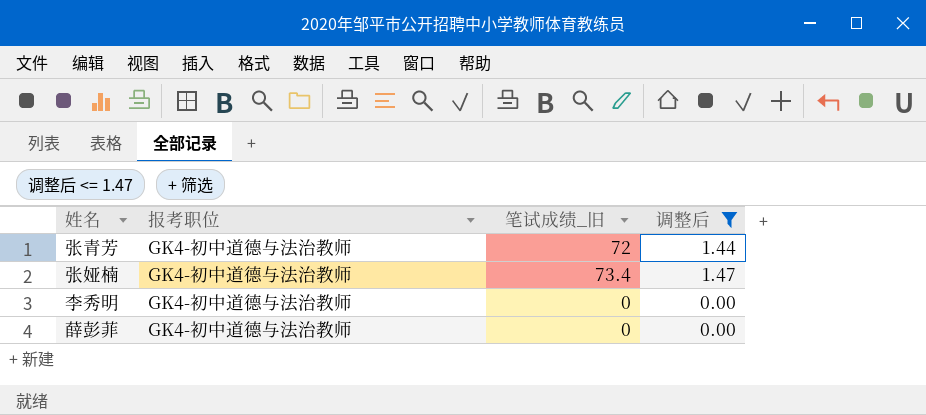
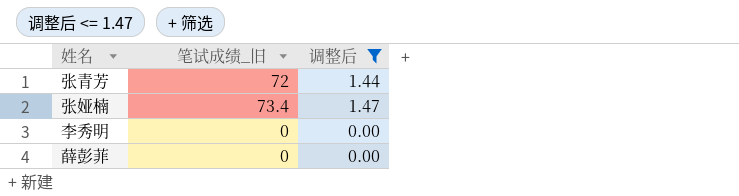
column 报考职位 | position: 2 -> none

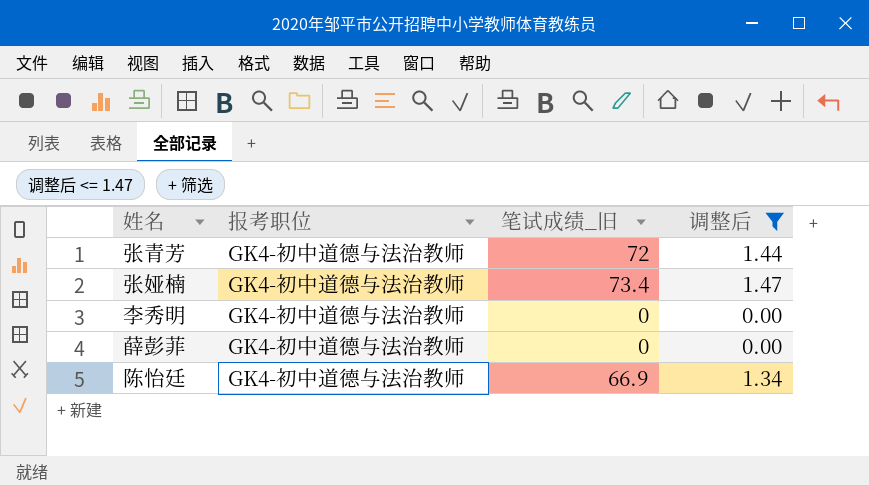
column 报考职位 | position: none -> 2
row 陈怡廷: none -> GK4-初中道德与法治教师 | 66.9 | 1.34

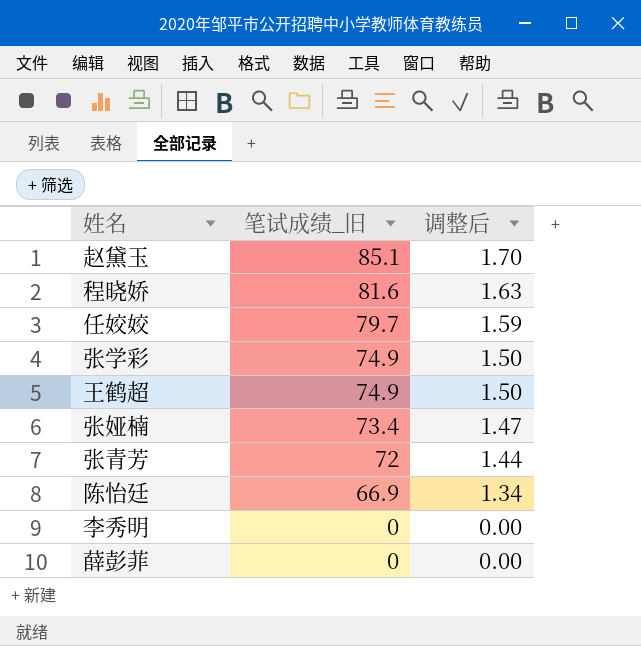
filter: 调整后 <= 1.47 -> none
row order: none -> 笔试成绩_旧 descending
column 报考职位 | position: 2 -> none

